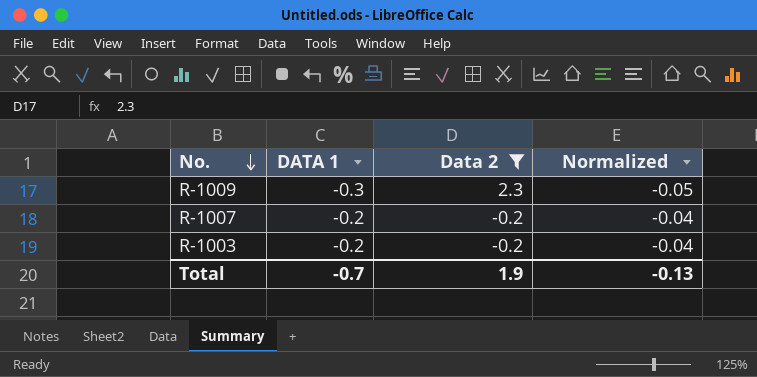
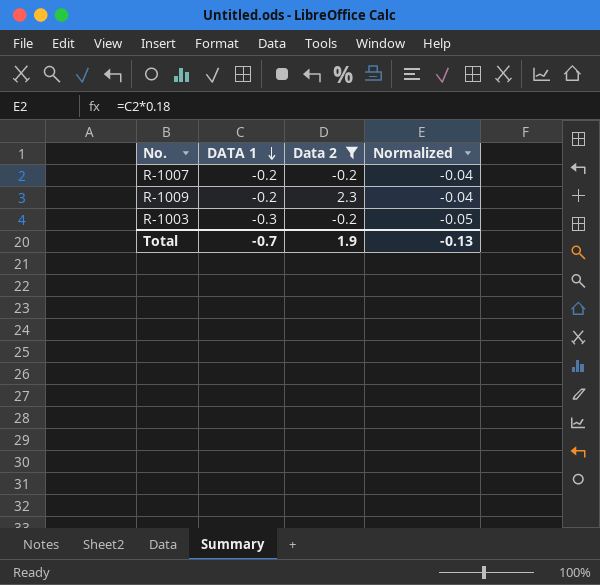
row order: No. descending -> DATA 1 descending
R-1009 | DATA 1: -0.3 -> -0.2
R-1009 | Normalized: -0.05 -> -0.04
R-1003 | DATA 1: -0.2 -> -0.3
R-1003 | Normalized: -0.04 -> -0.05

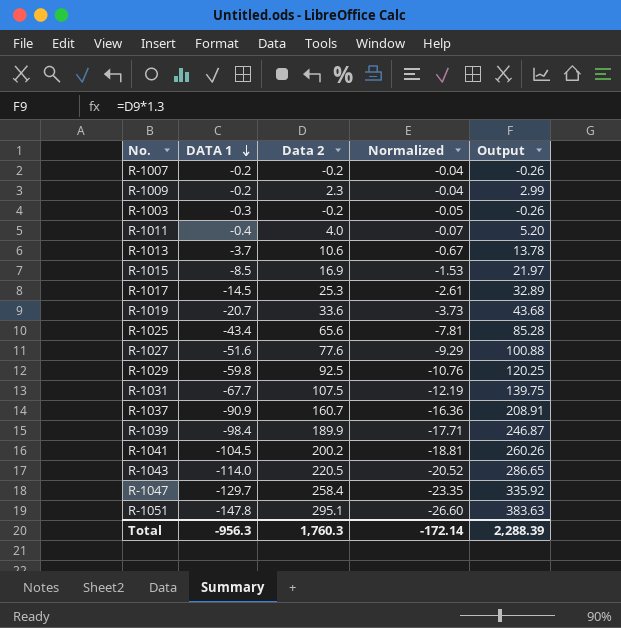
filter: Data 2 <= 2.3 -> none
column Output | formula: none -> [Data 2] * 1.3
Total | DATA 1: -0.7 -> -956.3
Total | Data 2: 1.9 -> 1,760.3
Total | Normalized: -0.13 -> -172.14

